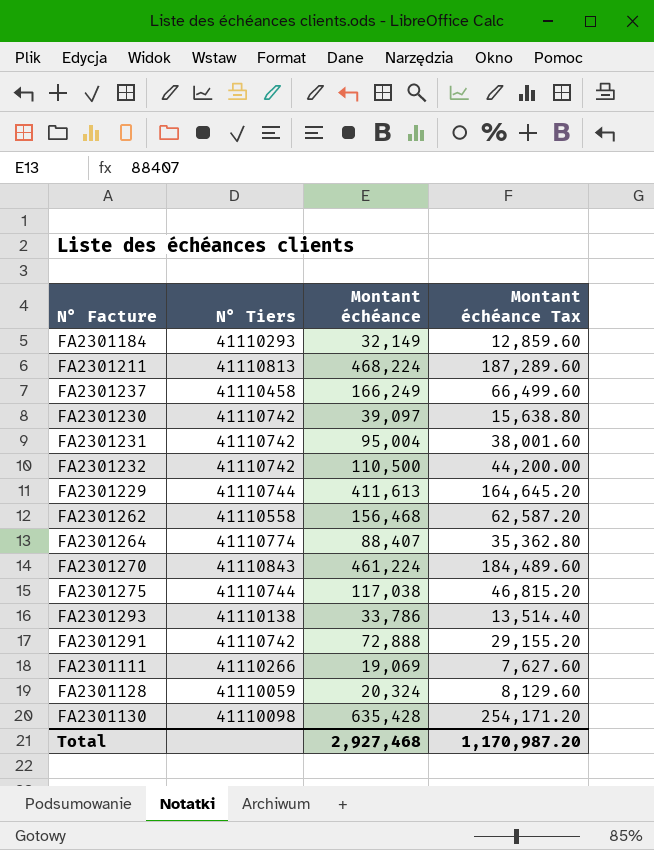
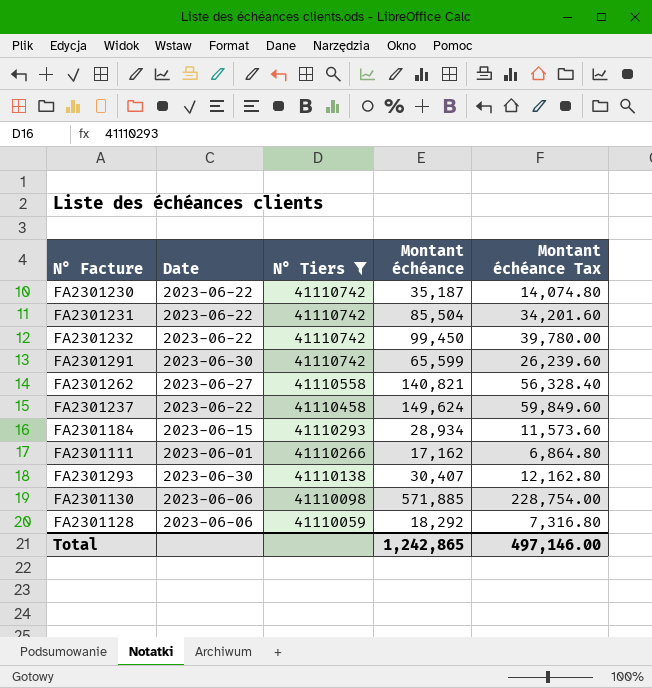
filter: none -> N° Tiers <= 41110742
row order: none -> N° Tiers descending
column Date | position: none -> 2
FA2301230 | Montant échéance: 39,097 -> 35,187
FA2301230 | Montant échéance Tax: 15,638.80 -> 14,074.80
FA2301231 | Montant échéance: 95,004 -> 85,504
FA2301231 | Montant échéance Tax: 38,001.60 -> 34,201.60
FA2301232 | Montant échéance: 110,500 -> 99,450
FA2301232 | Montant échéance Tax: 44,200.00 -> 39,780.00
FA2301291 | Montant échéance: 72,888 -> 65,599
FA2301291 | Montant échéance Tax: 29,155.20 -> 26,239.60
FA2301262 | Montant échéance: 156,468 -> 140,821
FA2301262 | Montant échéance Tax: 62,587.20 -> 56,328.40
FA2301237 | Montant échéance: 166,249 -> 149,624
FA2301237 | Montant échéance Tax: 66,499.60 -> 59,849.60
FA2301184 | Montant échéance: 32,149 -> 28,934
FA2301184 | Montant échéance Tax: 12,859.60 -> 11,573.60
FA2301111 | Montant échéance: 19,069 -> 17,162
FA2301111 | Montant échéance Tax: 7,627.60 -> 6,864.80
FA2301293 | Montant échéance: 33,786 -> 30,407
FA2301293 | Montant échéance Tax: 13,514.40 -> 12,162.80
FA2301130 | Montant échéance: 635,428 -> 571,885
FA2301130 | Montant échéance Tax: 254,171.20 -> 228,754.00
FA2301128 | Montant échéance: 20,324 -> 18,292
FA2301128 | Montant échéance Tax: 8,129.60 -> 7,316.80
Total | Montant échéance: 2,927,468 -> 1,242,865
Total | Montant échéance Tax: 1,170,987.20 -> 497,146.00

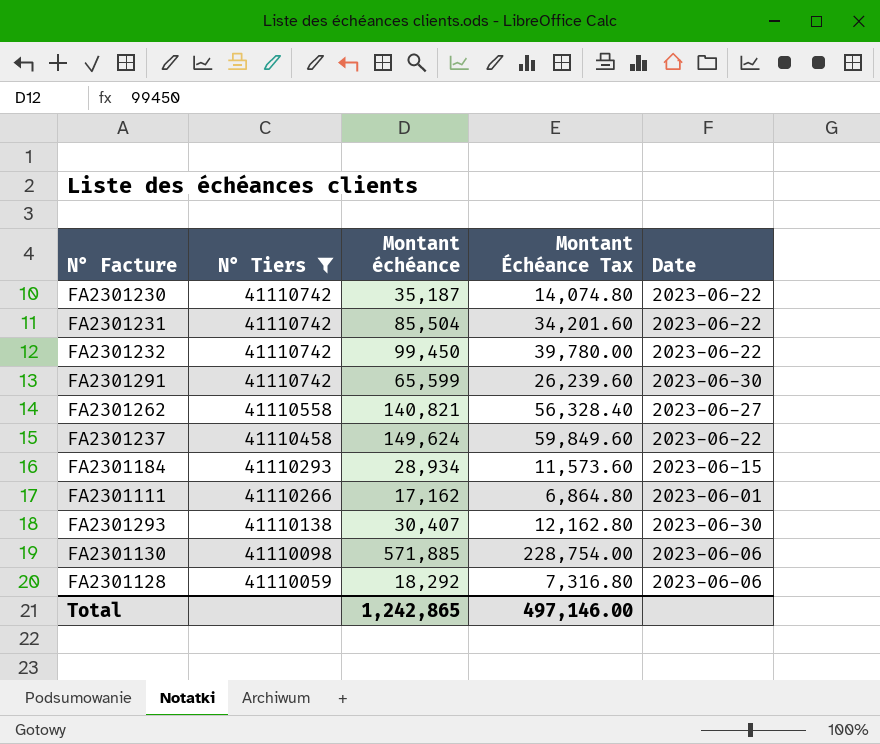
column name: Montant échéance Tax -> Montant Échéance Tax
column Date | position: 2 -> 5

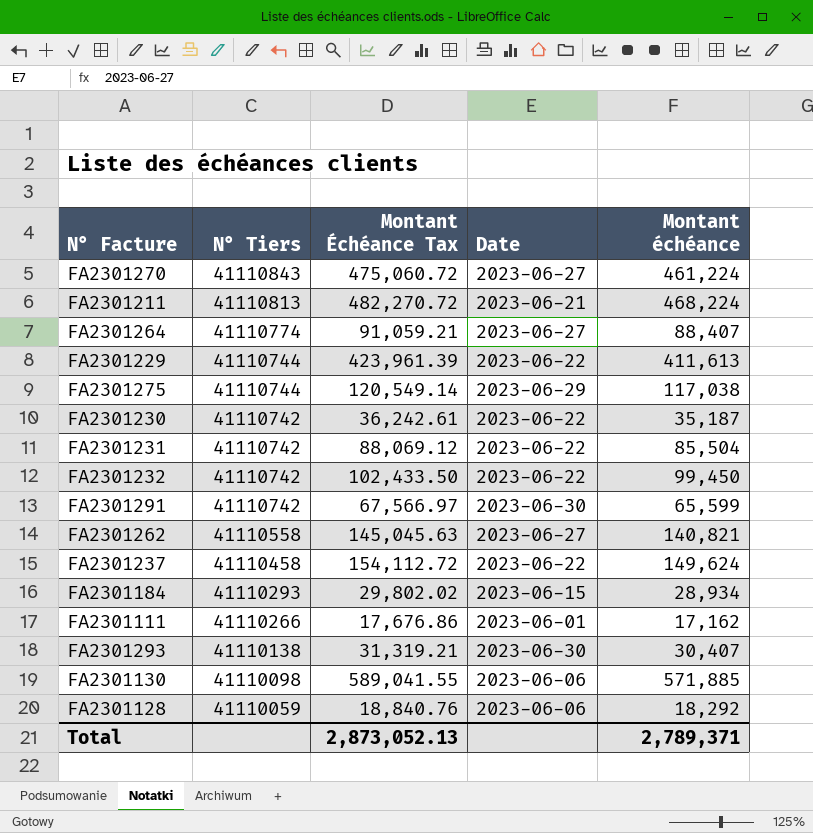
filter: N° Tiers <= 41110742 -> none
column Montant Échéance Tax | formula: [Montant échéance] * 0.4 -> [Montant échéance] * 1.03
column Montant échéance | position: 3 -> 5
Total | Montant Échéance Tax: 497,146.00 -> 2,873,052.13
Total | Montant échéance: 1,242,865 -> 2,789,371

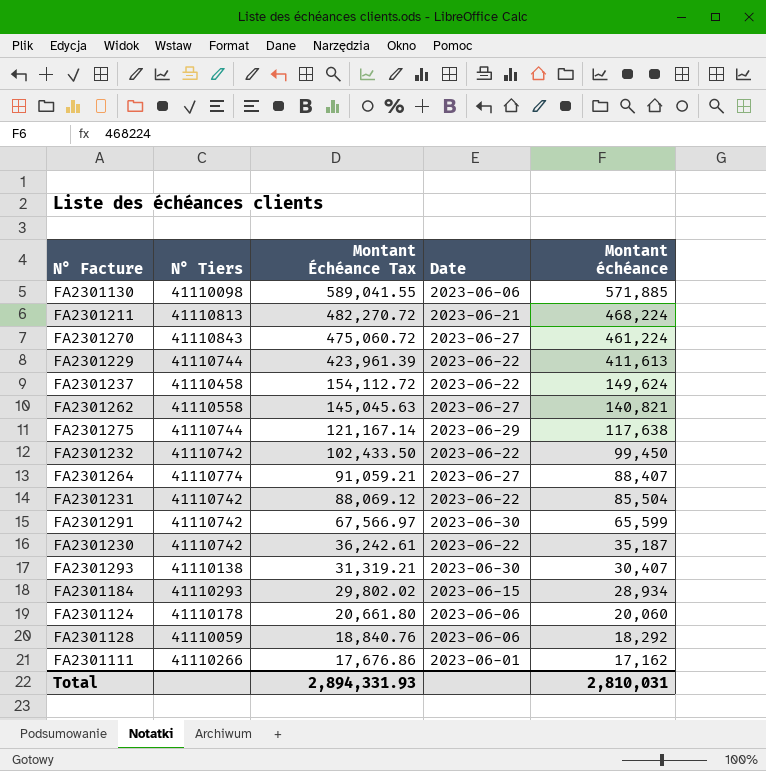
row order: N° Tiers descending -> Montant Échéance Tax descending
FA2301275 | Montant Échéance Tax: 120,549.14 -> 121,167.14
FA2301275 | Montant échéance: 117,038 -> 117,638
row FA2301124: none -> 41110178 | 20,661.80 | 2023-06-06 | 20,060
Total | Montant Échéance Tax: 2,873,052.13 -> 2,894,331.93
Total | Montant échéance: 2,789,371 -> 2,810,031

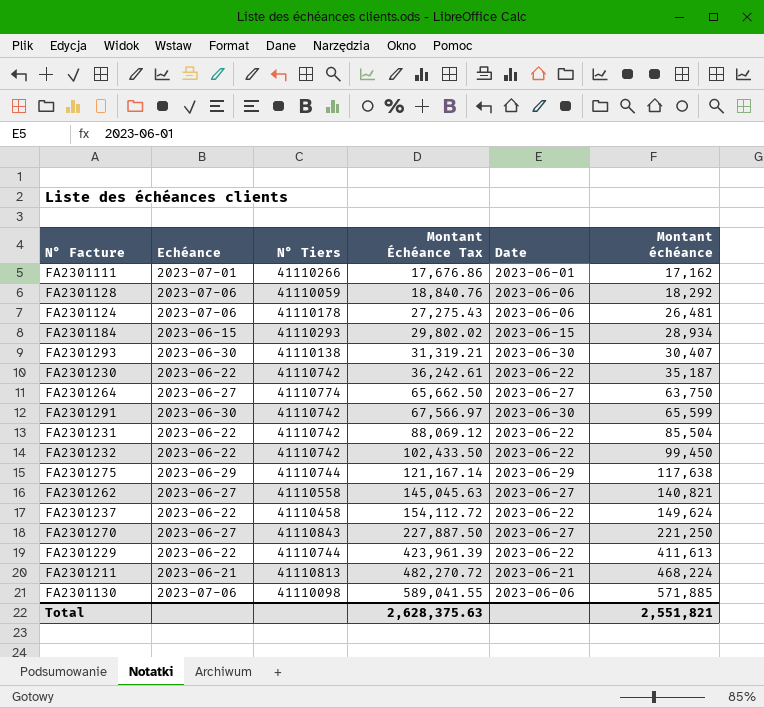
row order: Montant Échéance Tax descending -> Montant Échéance Tax ascending
column Echéance | position: none -> 2
FA2301124 | Montant Échéance Tax: 20,661.80 -> 27,275.43
FA2301124 | Montant échéance: 20,060 -> 26,481
FA2301264 | Montant Échéance Tax: 91,059.21 -> 65,662.50
FA2301264 | Montant échéance: 88,407 -> 63,750
FA2301270 | Montant Échéance Tax: 475,060.72 -> 227,887.50
FA2301270 | Montant échéance: 461,224 -> 221,250
Total | Montant Échéance Tax: 2,894,331.93 -> 2,628,375.63
Total | Montant échéance: 2,810,031 -> 2,551,821

